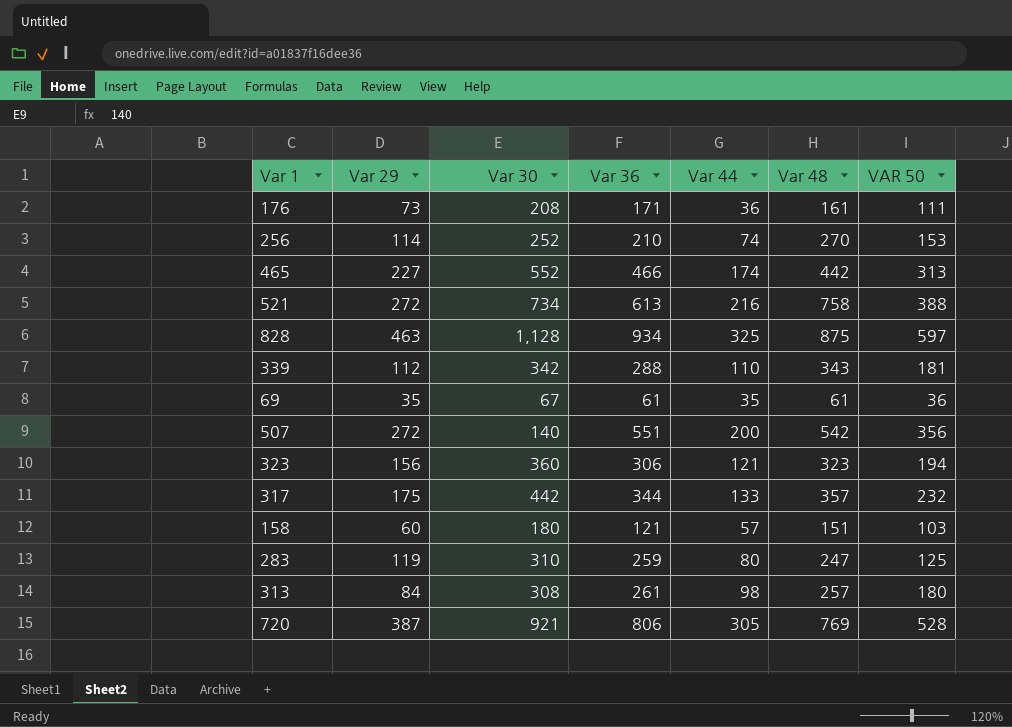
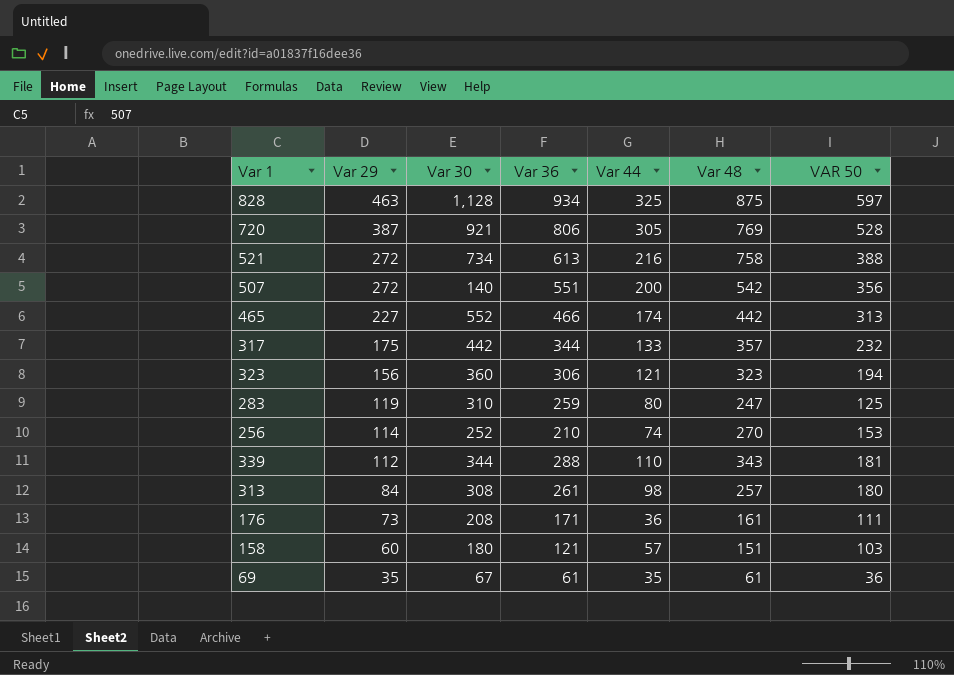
row order: none -> Var 29 descending
339 | Var 30: 342 -> 344

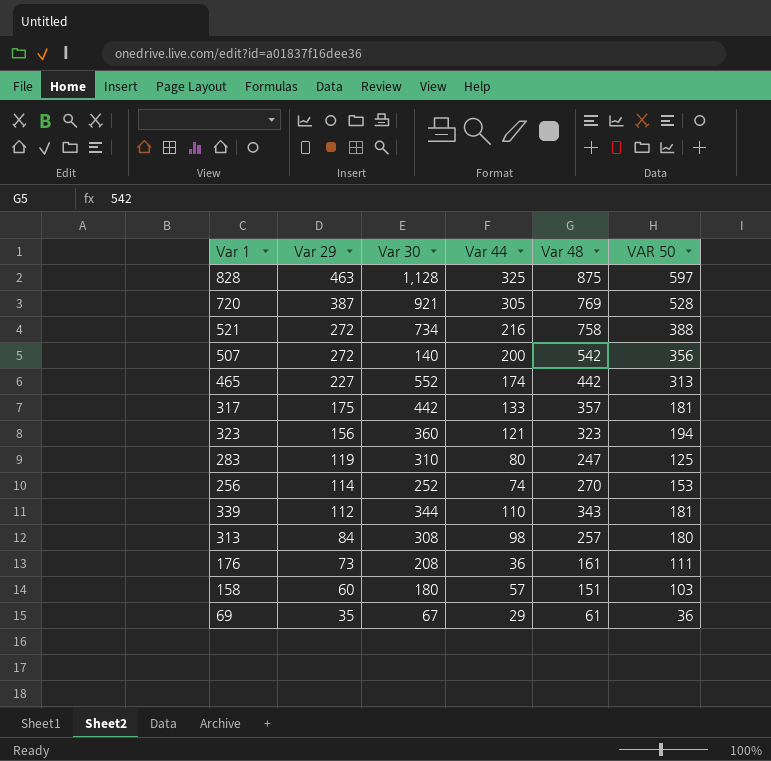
column Var 36 | position: 4 -> none
317 | VAR 50: 232 -> 181
69 | Var 44: 35 -> 29

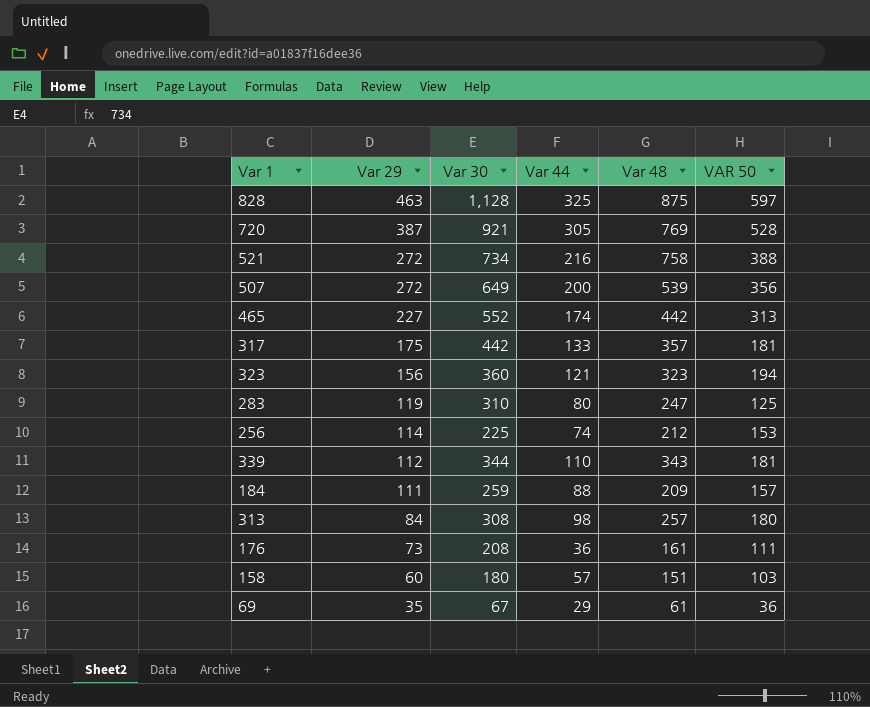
507 | Var 30: 140 -> 649
507 | Var 48: 542 -> 539
256 | Var 30: 252 -> 225
256 | Var 48: 270 -> 212
row 184: none -> 111 | 259 | 88 | 209 | 157

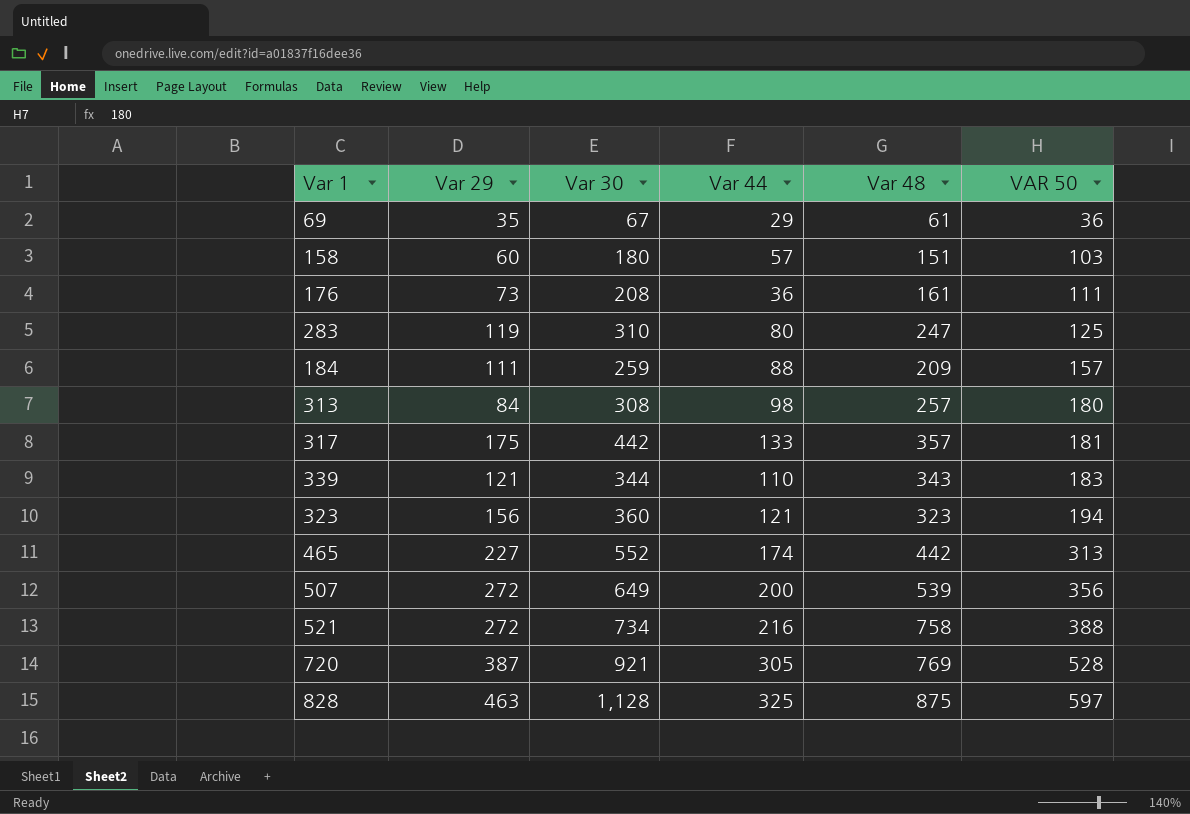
row order: Var 29 descending -> VAR 50 ascending
row 256: 114 | 225 | 74 | 212 | 153 -> none
339 | Var 29: 112 -> 121
339 | VAR 50: 181 -> 183

